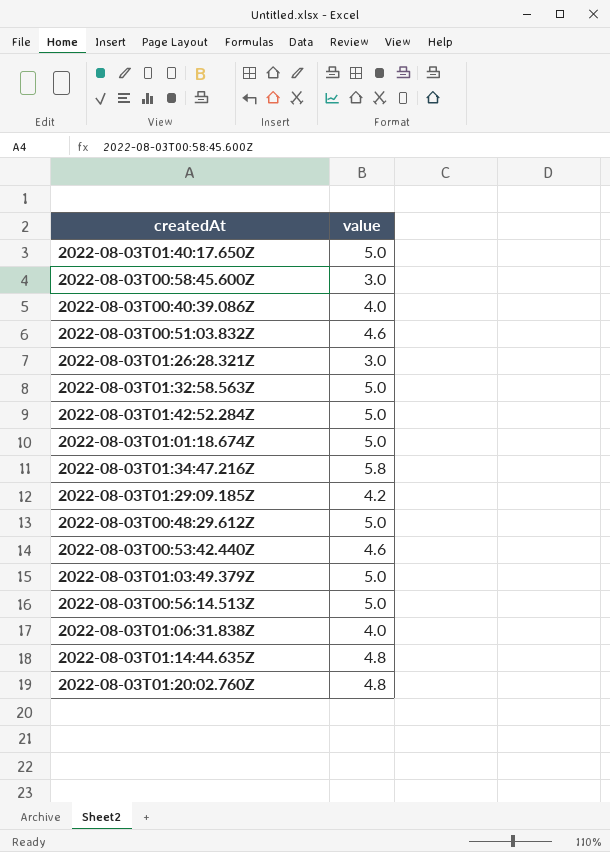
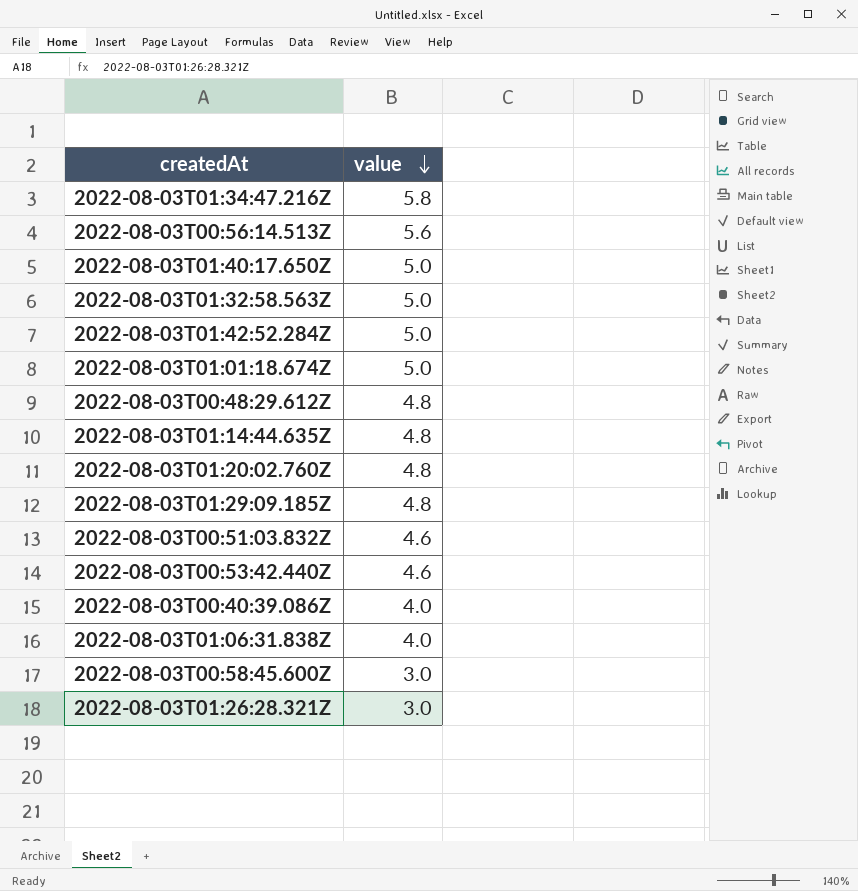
row order: none -> value descending
row 2022-08-03T01:03:49.379Z: 5.0 -> none
2022-08-03T00:56:14.513Z | value: 5.0 -> 5.6
2022-08-03T00:48:29.612Z | value: 5.0 -> 4.8
2022-08-03T01:29:09.185Z | value: 4.2 -> 4.8

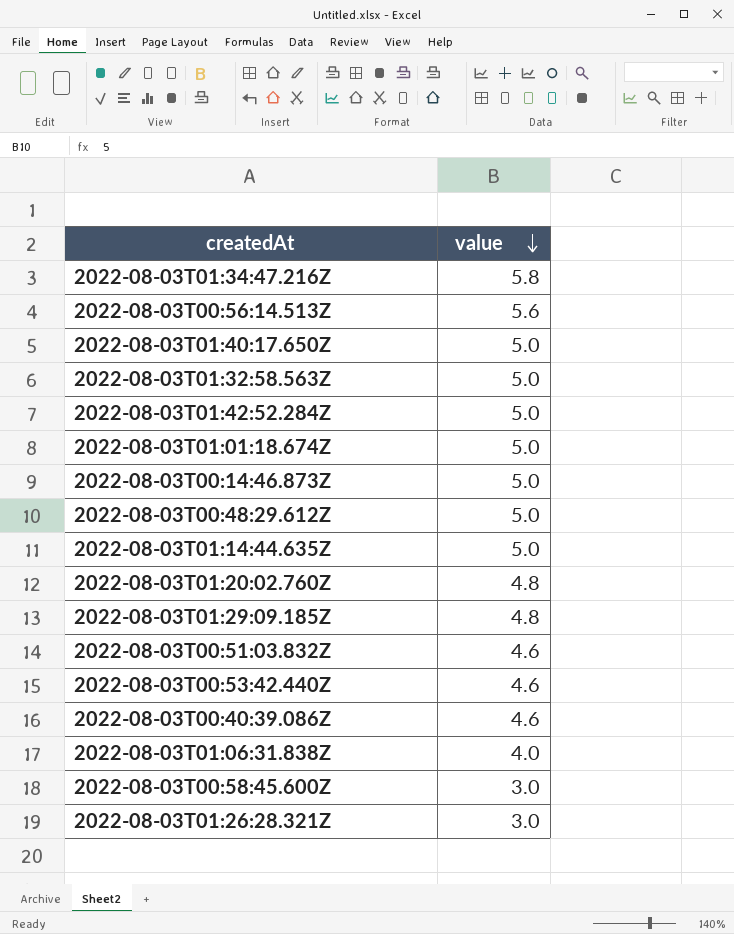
row 2022-08-03T00:14:46.873Z: none -> 5.0
2022-08-03T00:48:29.612Z | value: 4.8 -> 5.0
2022-08-03T01:14:44.635Z | value: 4.8 -> 5.0
2022-08-03T00:40:39.086Z | value: 4.0 -> 4.6

